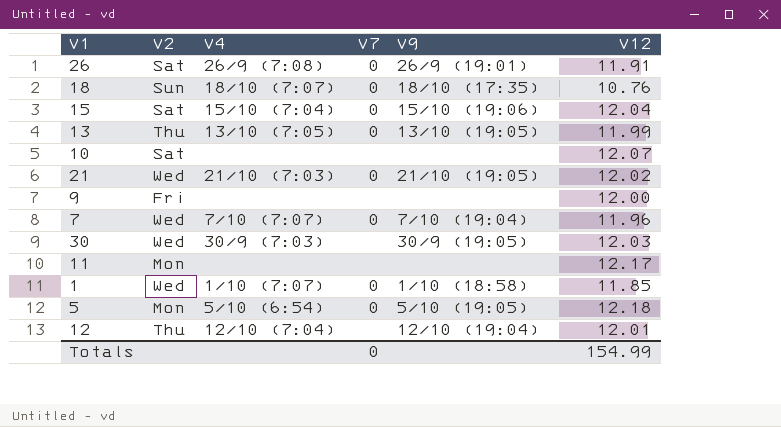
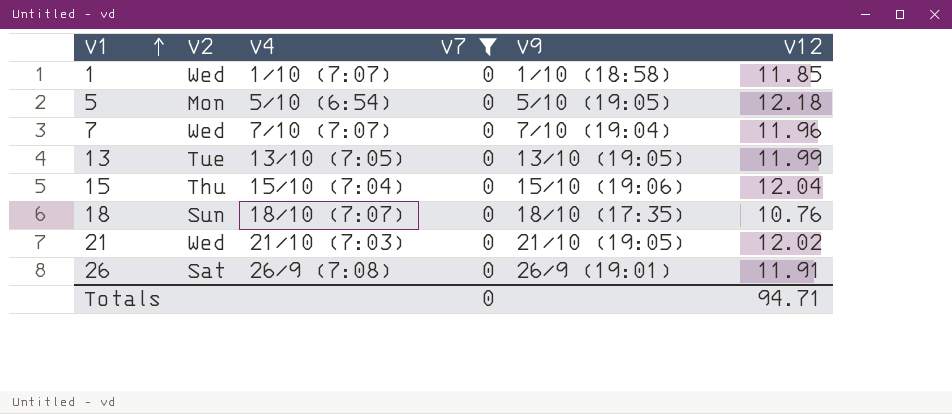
filter: none -> V7 = 0
row order: none -> V1 ascending
13 | V2: Thu -> Tue
15 | V2: Sat -> Thu
Totals | V12: 154.99 -> 94.71

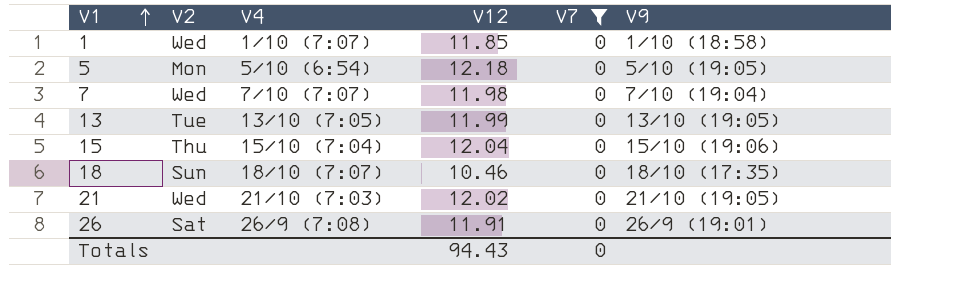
column V12 | position: 6 -> 4
7 | V12: 11.96 -> 11.98
18 | V12: 10.76 -> 10.46
Totals | V12: 94.71 -> 94.43

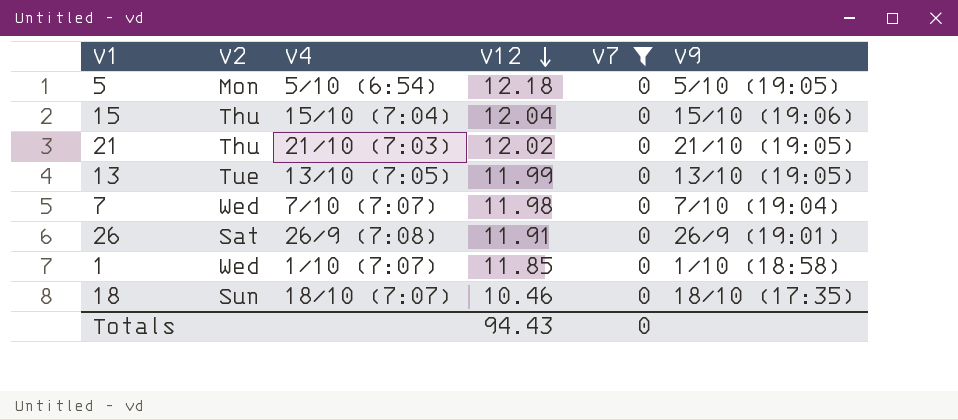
row order: V1 ascending -> V12 descending
21 | V2: Wed -> Thu

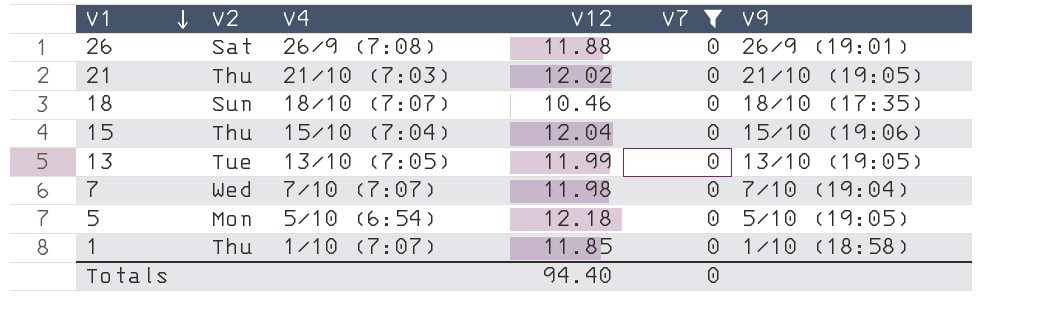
row order: V12 descending -> V1 descending
26 | V12: 11.91 -> 11.88
1 | V2: Wed -> Thu
Totals | V12: 94.43 -> 94.40

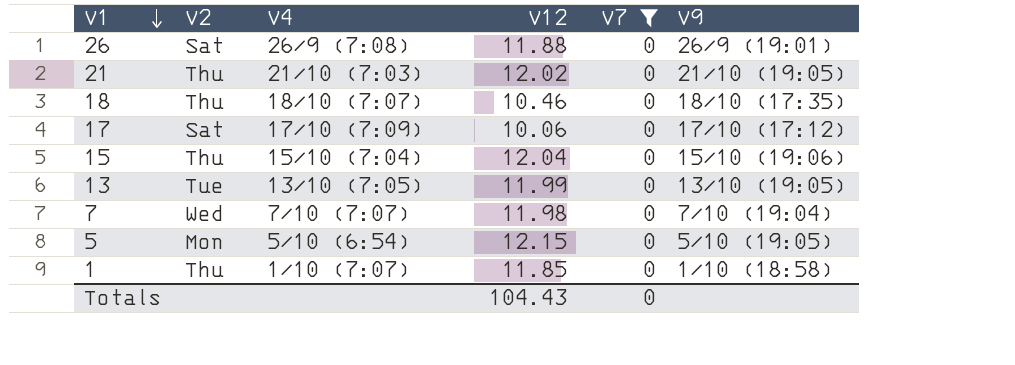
18 | V2: Sun -> Thu
row 17: none -> Sat | 17/10 (7:09) | 10.06 | 0 | 17/10 (17:12)
5 | V12: 12.18 -> 12.15
Totals | V12: 94.40 -> 104.43

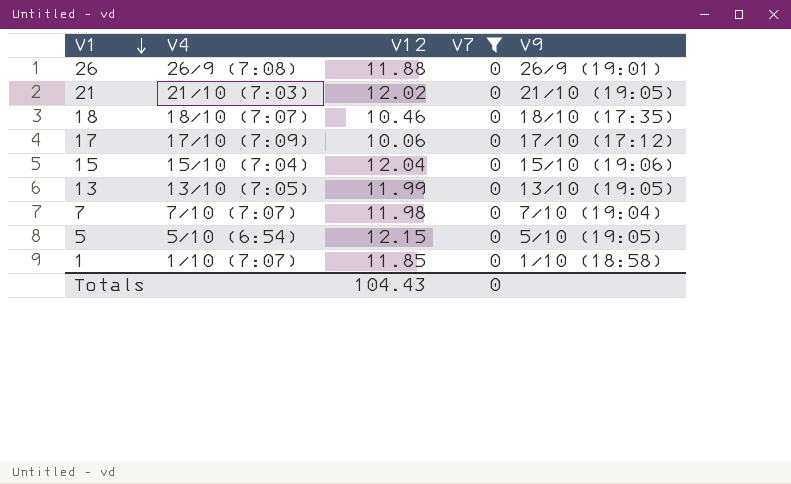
column V2 | position: 2 -> none

